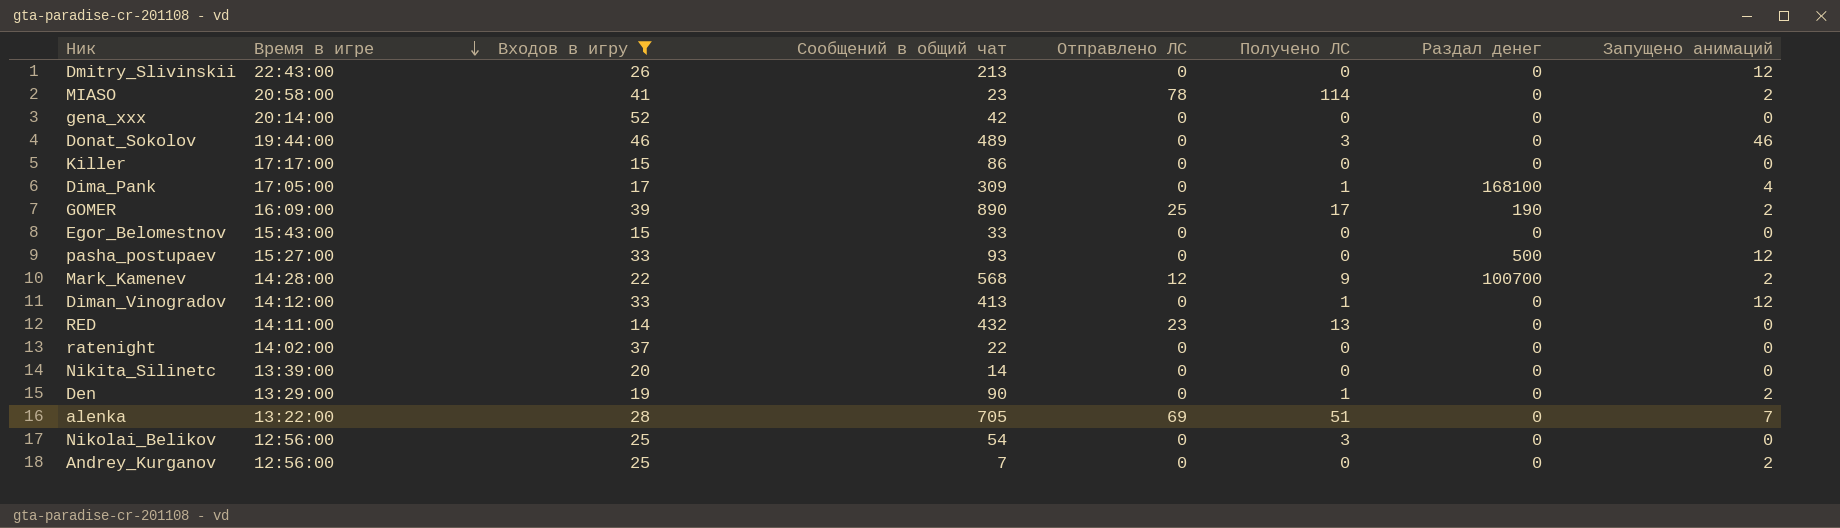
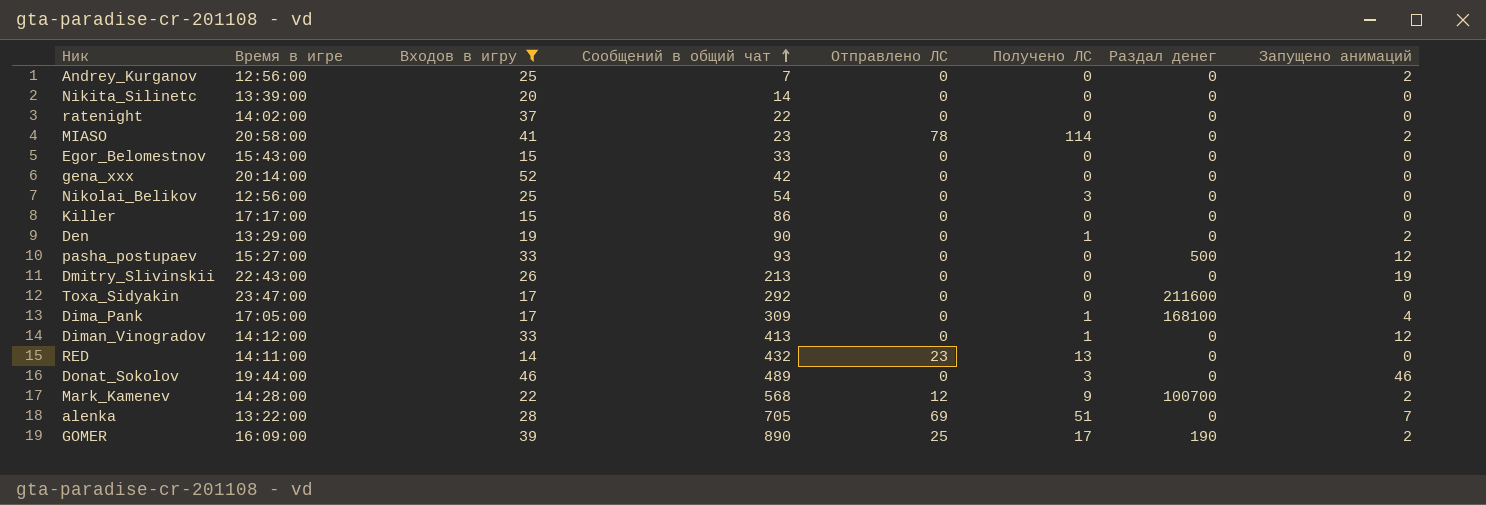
row order: Время в игре descending -> Сообщений в общий чат ascending
Dmitry_Slivinskii | Запущено анимаций: 12 -> 19
row Toxa_Sidyakin: none -> 23:47:00 | 17 | 292 | 0 | 0 | 211600 | 0

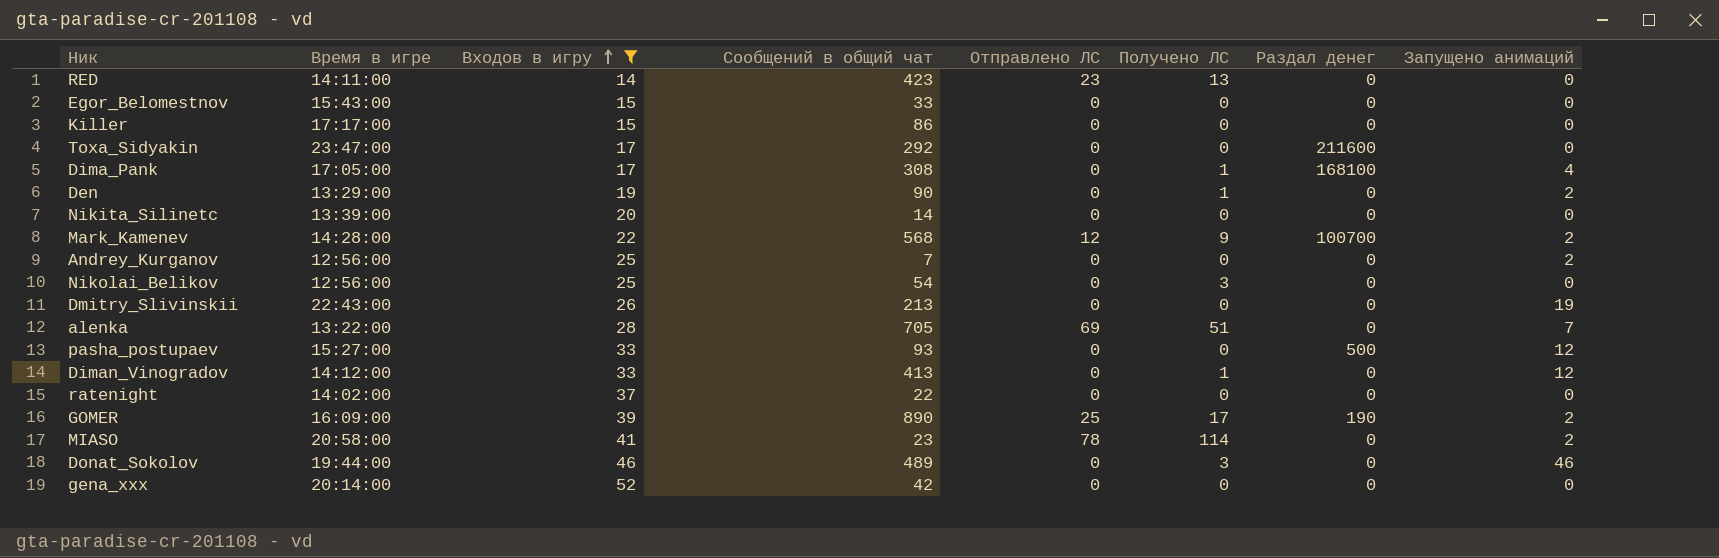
row order: Сообщений в общий чат ascending -> Входов в игру ascending
RED | Сообщений в общий чат: 432 -> 423
Dima_Pank | Сообщений в общий чат: 309 -> 308

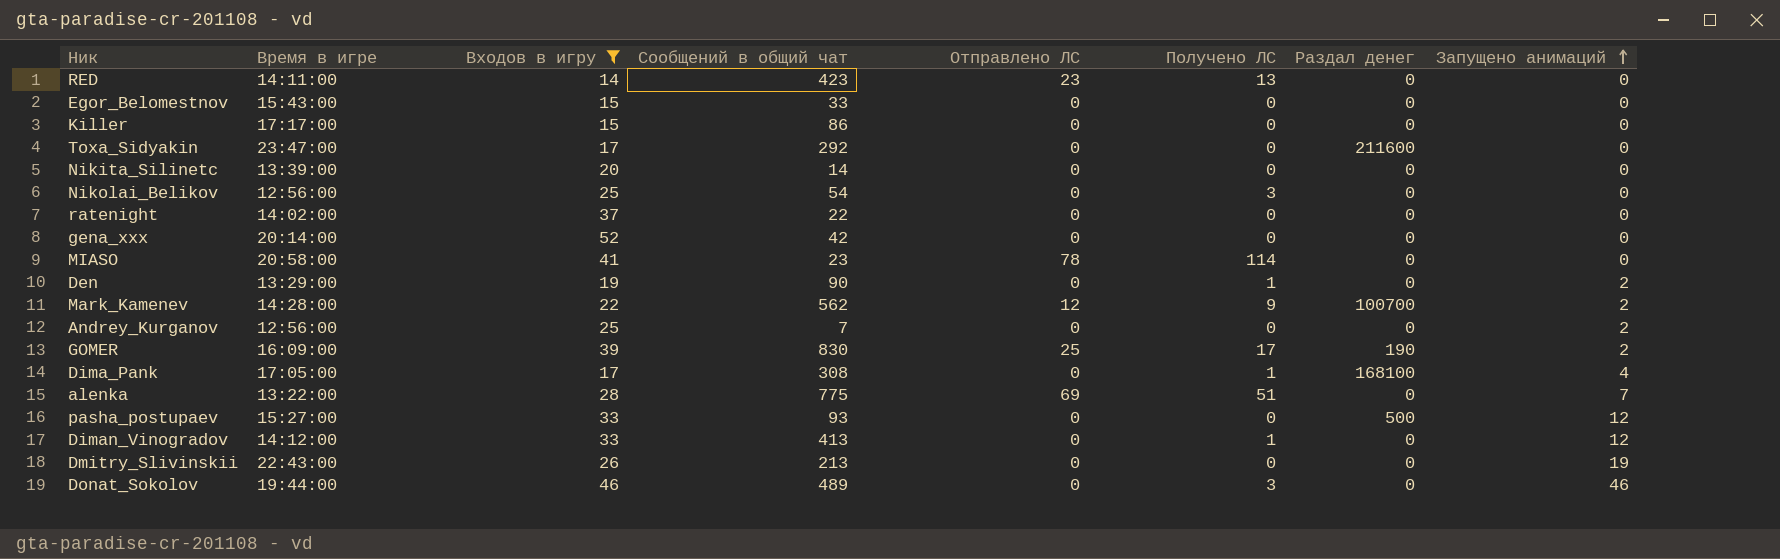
row order: Входов в игру ascending -> Запущено анимаций ascending
MIASO | Запущено анимаций: 2 -> 0
Mark_Kamenev | Сообщений в общий чат: 568 -> 562
GOMER | Сообщений в общий чат: 890 -> 830
alenka | Сообщений в общий чат: 705 -> 775

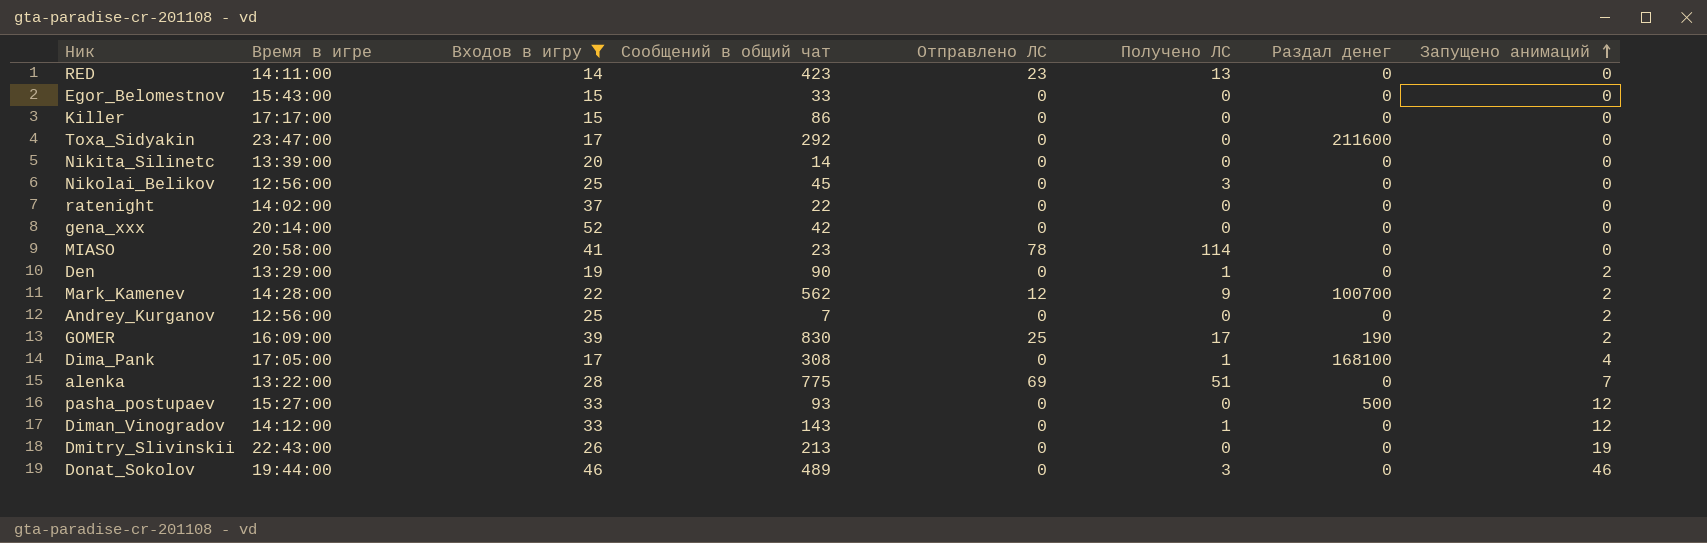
Nikolai_Belikov | Сообщений в общий чат: 54 -> 45
Diman_Vinogradov | Сообщений в общий чат: 413 -> 143

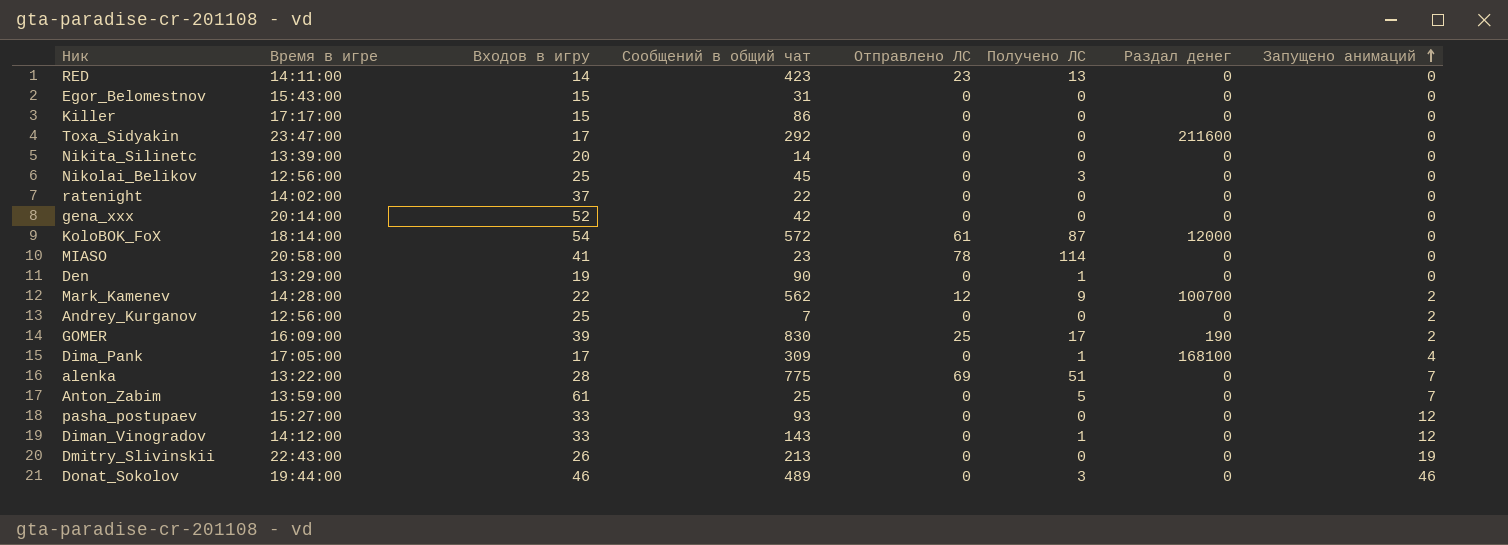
filter: Входов в игру <= 52 -> none
Egor_Belomestnov | Сообщений в общий чат: 33 -> 31
Den | Запущено анимаций: 2 -> 0
Dima_Pank | Сообщений в общий чат: 308 -> 309
pasha_postupaev | Раздал денег: 500 -> 0

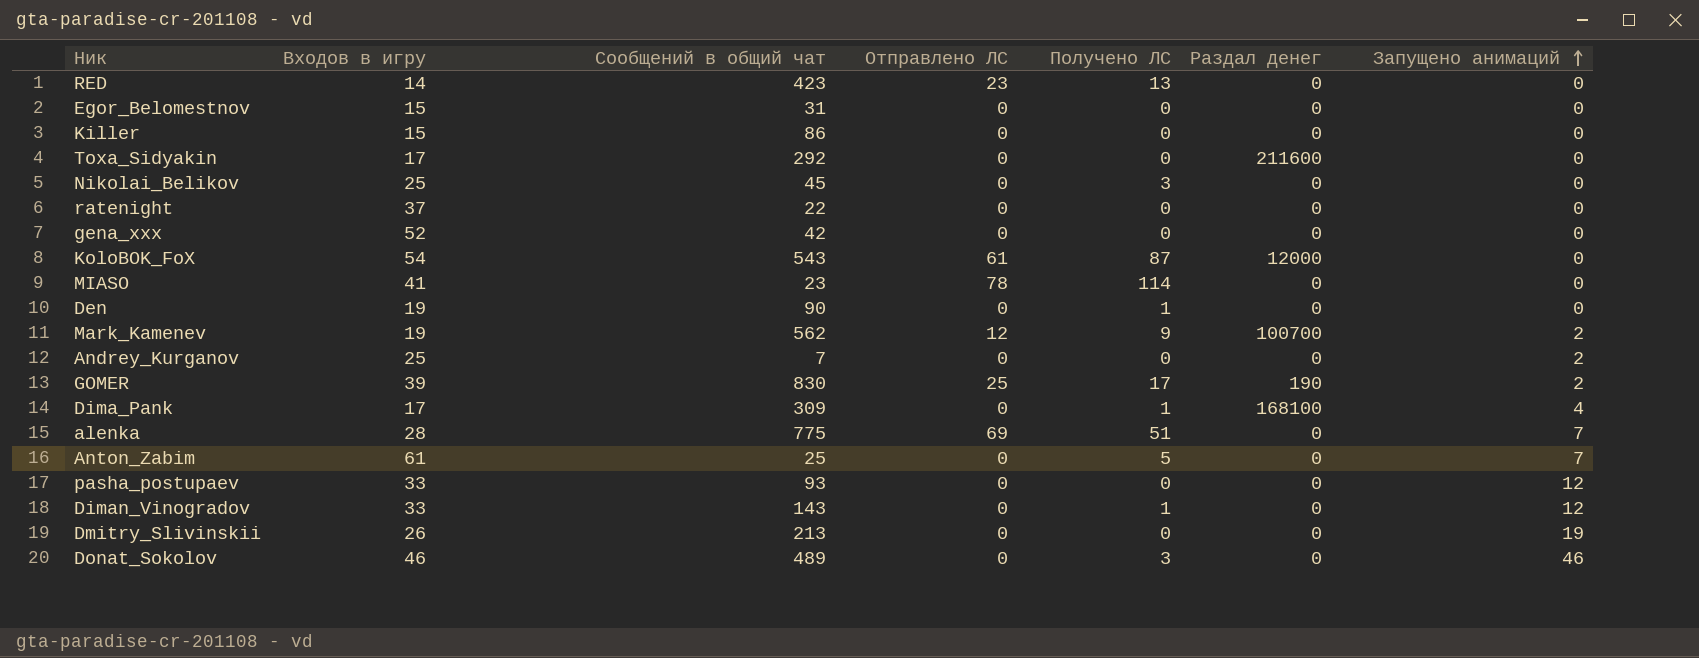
column Время в игре | position: 2 -> none
row Nikita_Silinetc: 13:39:00 | 20 | 14 | 0 | 0 | 0 | 0 -> none
KoloBOK_FoX | Сообщений в общий чат: 572 -> 543
Mark_Kamenev | Входов в игру: 22 -> 19

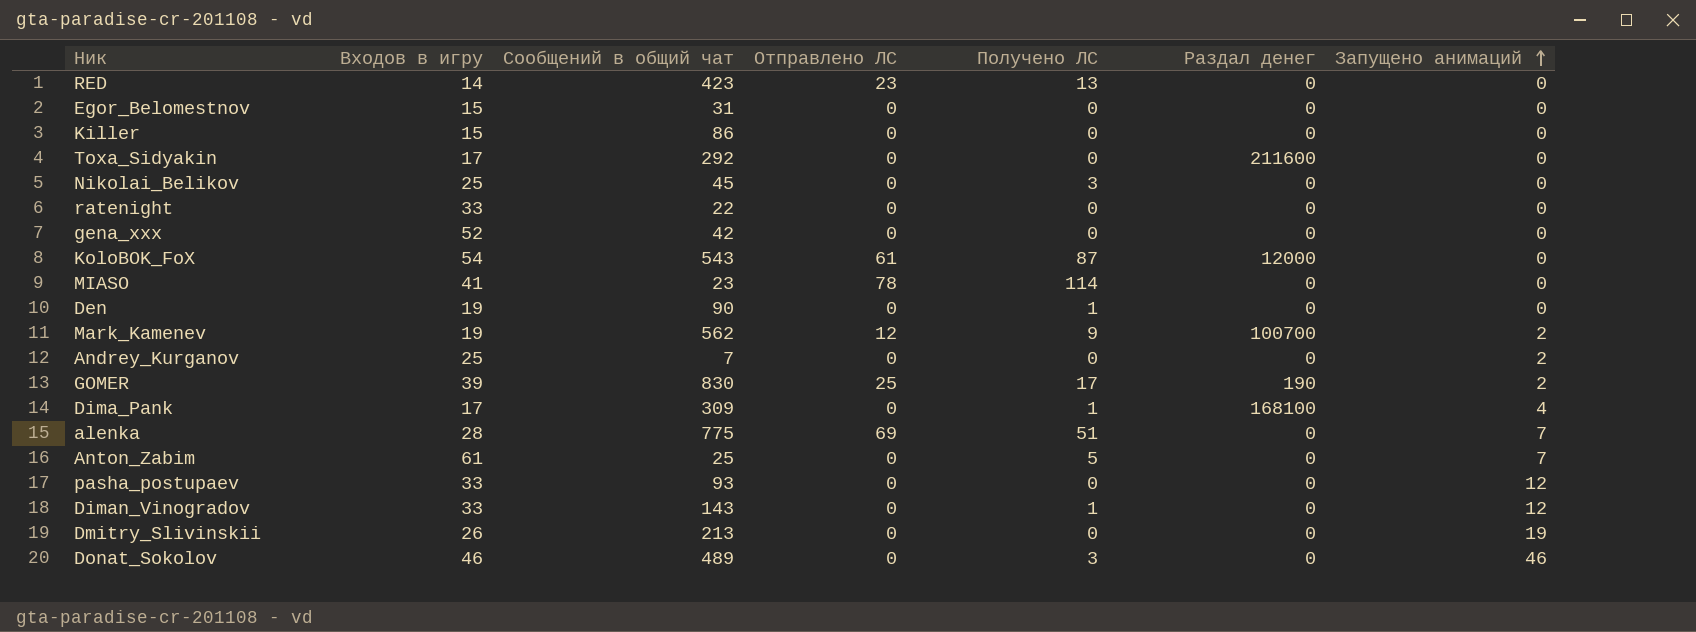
ratenight | Входов в игру: 37 -> 33

